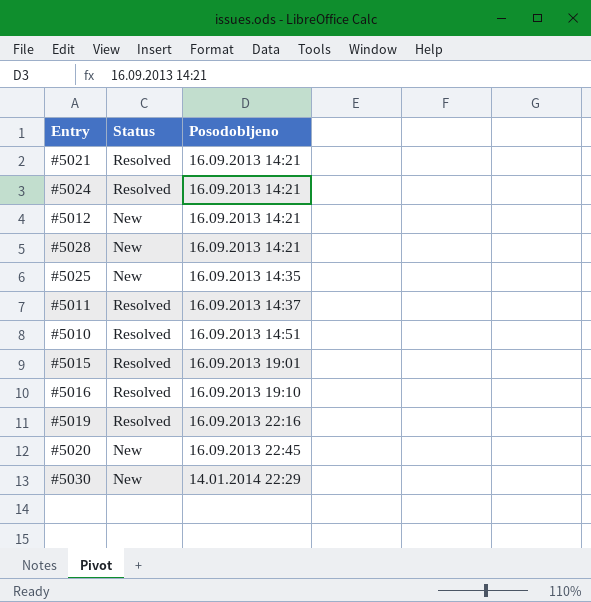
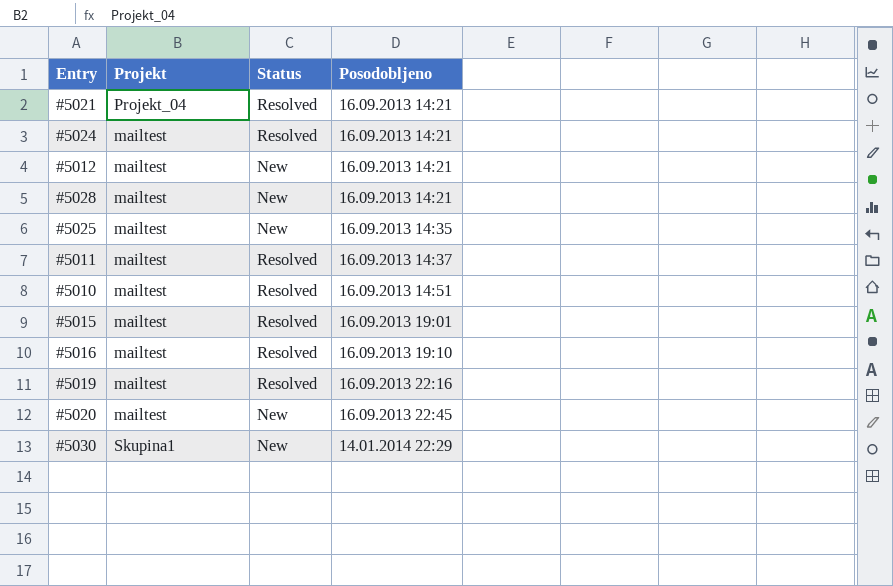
column Projekt | position: none -> 2

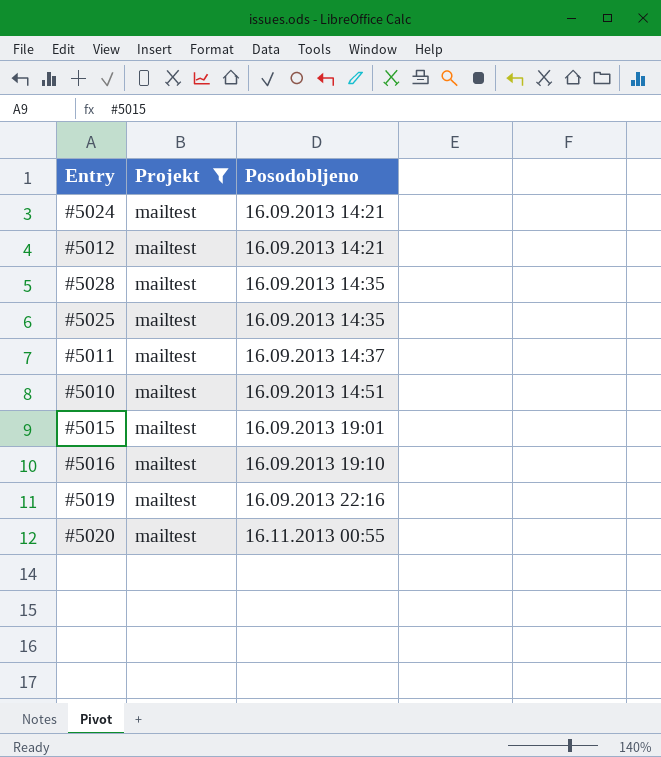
filter: none -> Projekt = mailtest
column Status | position: 3 -> none
#5028 | Posodobljeno: 16.09.2013 14:21 -> 16.09.2013 14:35
#5020 | Posodobljeno: 16.09.2013 22:45 -> 16.11.2013 00:55

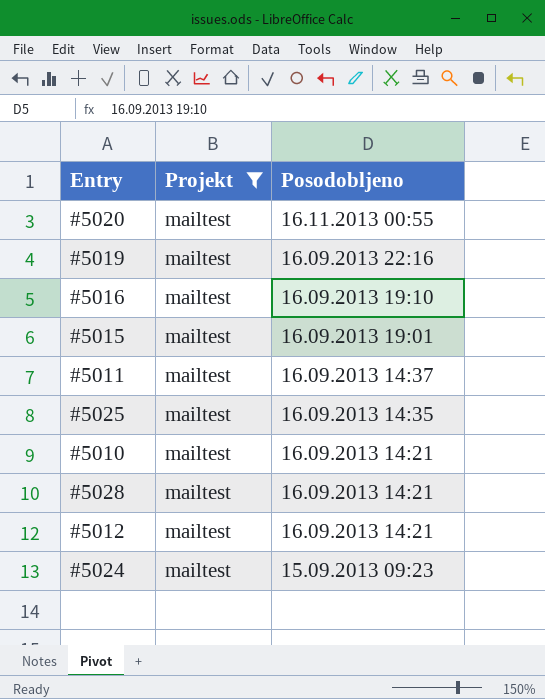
row order: Posodobljeno ascending -> Posodobljeno descending
#5010 | Posodobljeno: 16.09.2013 14:51 -> 16.09.2013 14:21
#5028 | Posodobljeno: 16.09.2013 14:35 -> 16.09.2013 14:21
#5024 | Posodobljeno: 16.09.2013 14:21 -> 15.09.2013 09:23

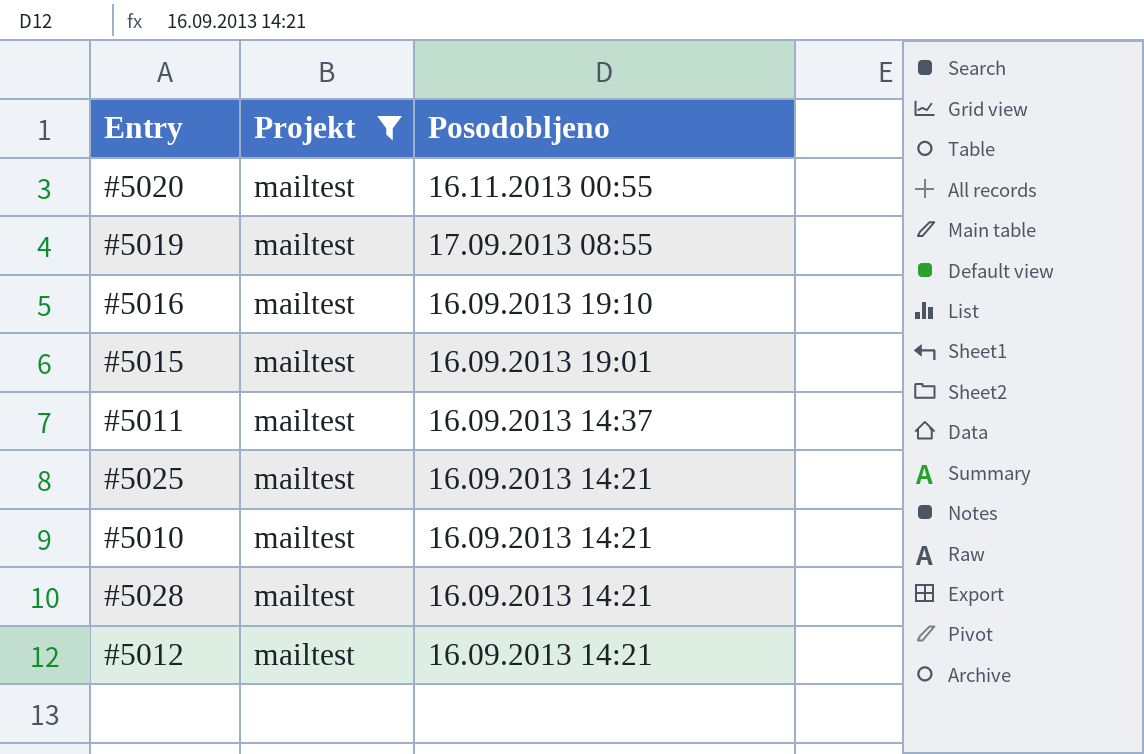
row #5024: mailtest | 15.09.2013 09:23 -> none
#5019 | Posodobljeno: 16.09.2013 22:16 -> 17.09.2013 08:55
#5025 | Posodobljeno: 16.09.2013 14:35 -> 16.09.2013 14:21

